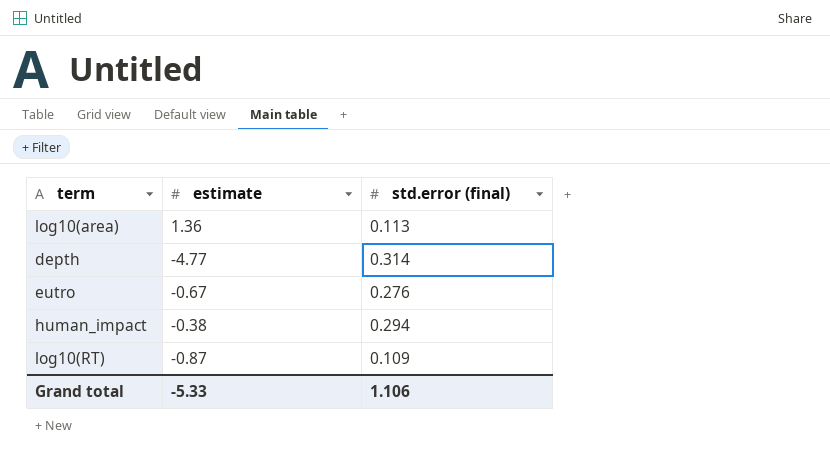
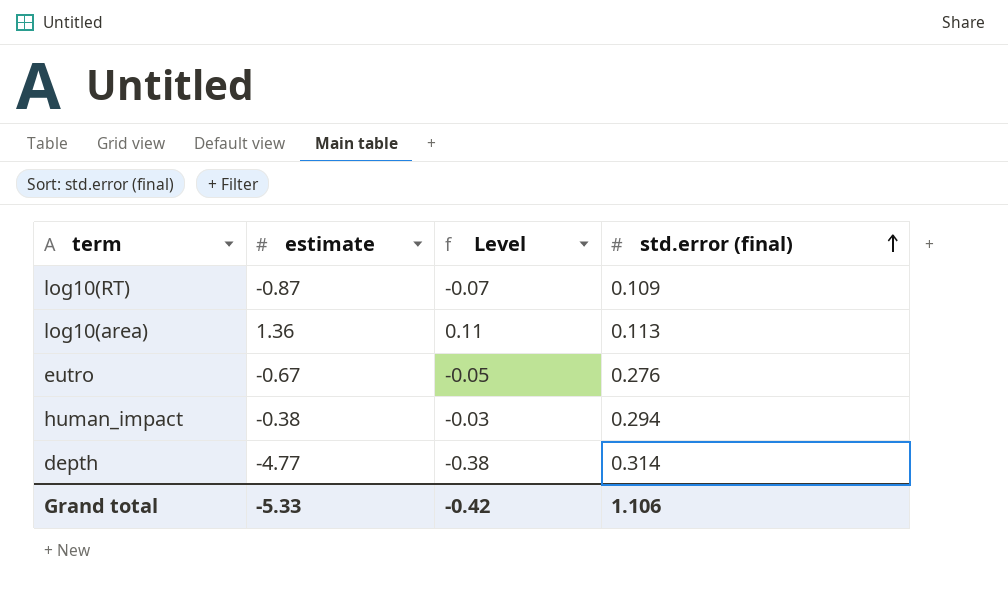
row order: none -> std.error (final) ascending
column Level | formula: none -> [estimate] * 0.08

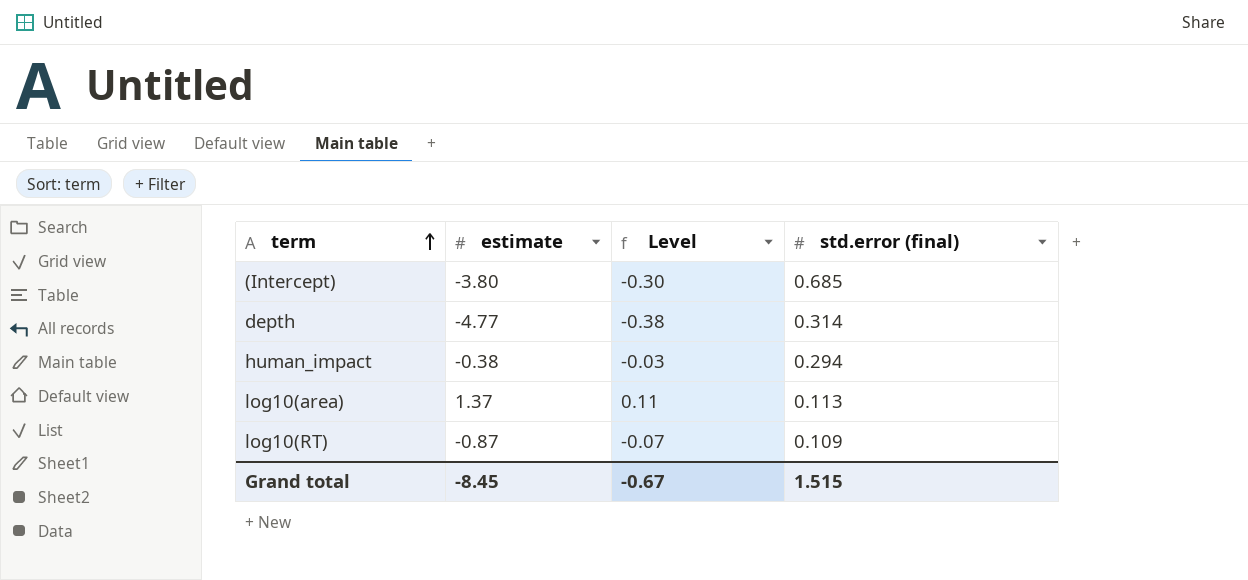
row order: std.error (final) ascending -> term ascending
row eutro: -0.67 | -0.05 | 0.276 -> none
row (Intercept): none -> -3.80 | -0.30 | 0.685
log10(area) | estimate: 1.36 -> 1.37
Grand total | estimate: -5.33 -> -8.45
Grand total | Level: -0.42 -> -0.67
Grand total | std.error (final): 1.106 -> 1.515

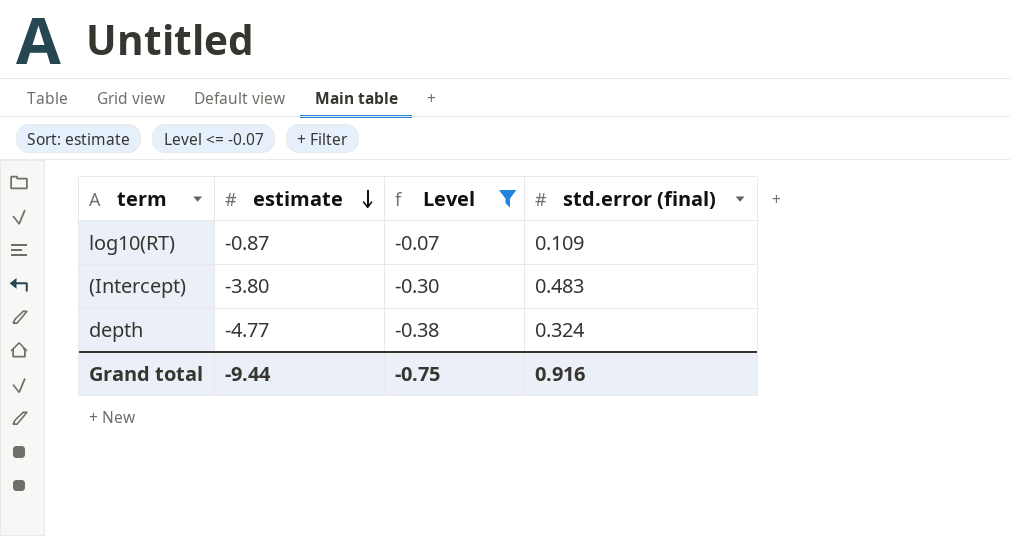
filter: none -> Level <= -0.07
row order: term ascending -> estimate descending
(Intercept) | std.error (final): 0.685 -> 0.483
depth | std.error (final): 0.314 -> 0.324
Grand total | estimate: -8.45 -> -9.44
Grand total | Level: -0.67 -> -0.75
Grand total | std.error (final): 1.515 -> 0.916

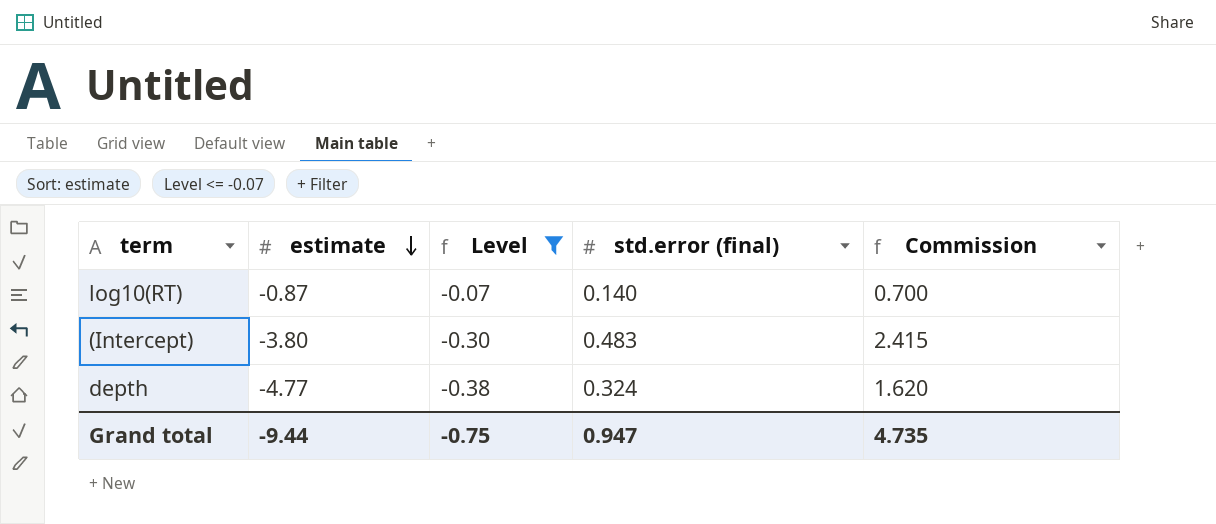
column Commission | formula: none -> [std.error (final)] * 5
log10(RT) | std.error (final): 0.109 -> 0.140
Grand total | std.error (final): 0.916 -> 0.947

